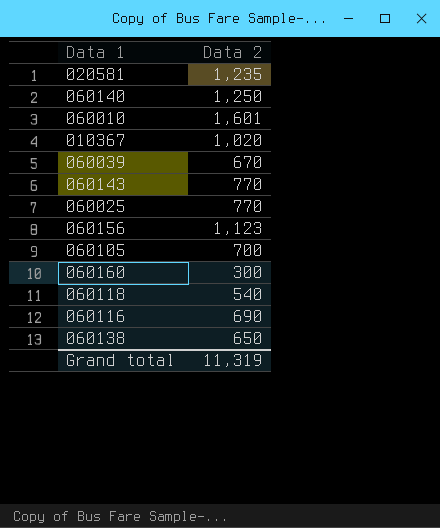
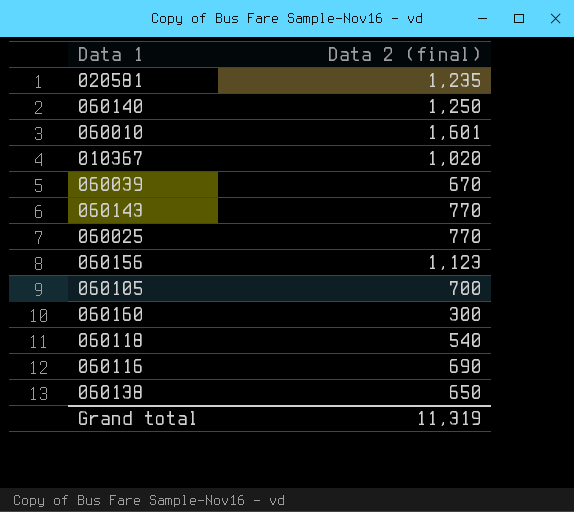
column name: Data 2 -> Data 2 (final)

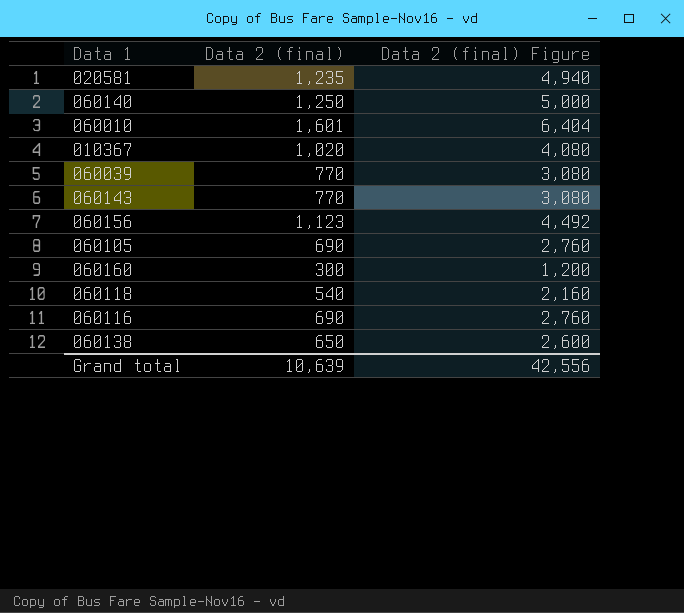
column Data 2 (final) Figure | formula: none -> [Data 2 (final)] * 4
row 060025: 770 -> none
060039 | Data 2 (final): 670 -> 770
060105 | Data 2 (final): 700 -> 690
Grand total | Data 2 (final): 11,319 -> 10,639

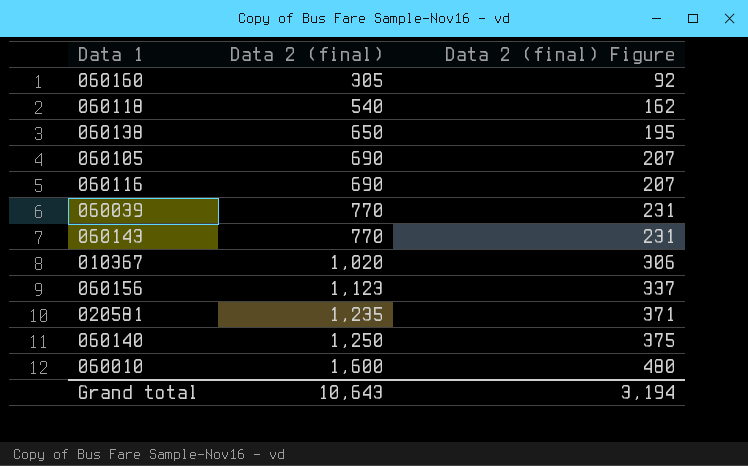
row order: none -> Data 2 (final) ascending
column Data 2 (final) Figure | formula: [Data 2 (final)] * 4 -> [Data 2 (final)] * 0.3
060160 | Data 2 (final): 300 -> 305
060010 | Data 2 (final): 1,601 -> 1,600
Grand total | Data 2 (final): 10,639 -> 10,643
Grand total | Data 2 (final) Figure: 42,556 -> 3,194

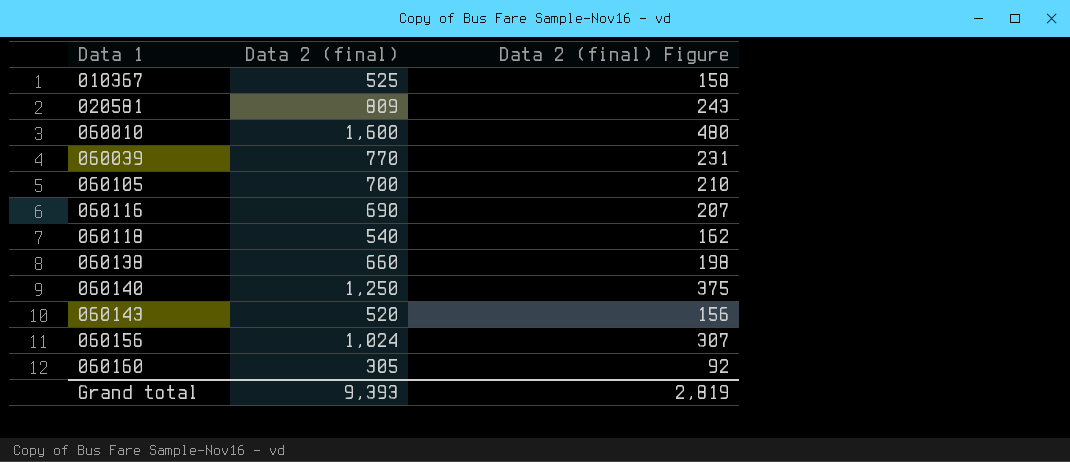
row order: Data 2 (final) ascending -> Data 1 ascending
010367 | Data 2 (final): 1,020 -> 525
010367 | Data 2 (final) Figure: 306 -> 158
020581 | Data 2 (final): 1,235 -> 809
020581 | Data 2 (final) Figure: 371 -> 243
060105 | Data 2 (final): 690 -> 700
060105 | Data 2 (final) Figure: 207 -> 210
060138 | Data 2 (final): 650 -> 660
060138 | Data 2 (final) Figure: 195 -> 198
060143 | Data 2 (final): 770 -> 520
060143 | Data 2 (final) Figure: 231 -> 156
060156 | Data 2 (final): 1,123 -> 1,024
060156 | Data 2 (final) Figure: 337 -> 307
Grand total | Data 2 (final): 10,643 -> 9,393
Grand total | Data 2 (final) Figure: 3,194 -> 2,819

